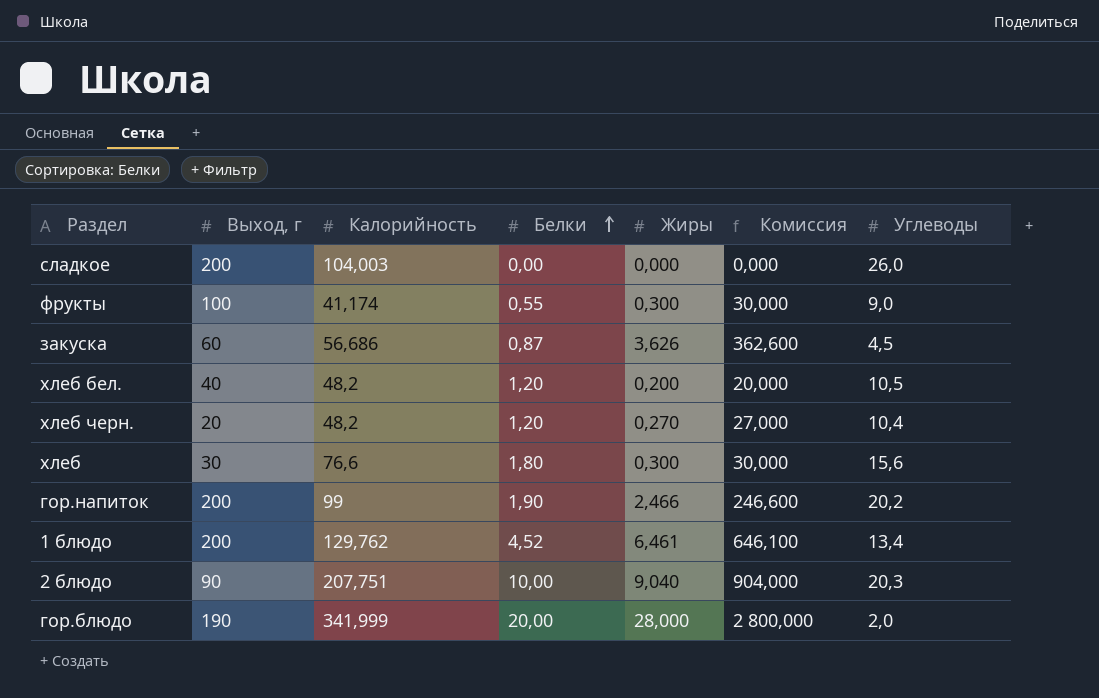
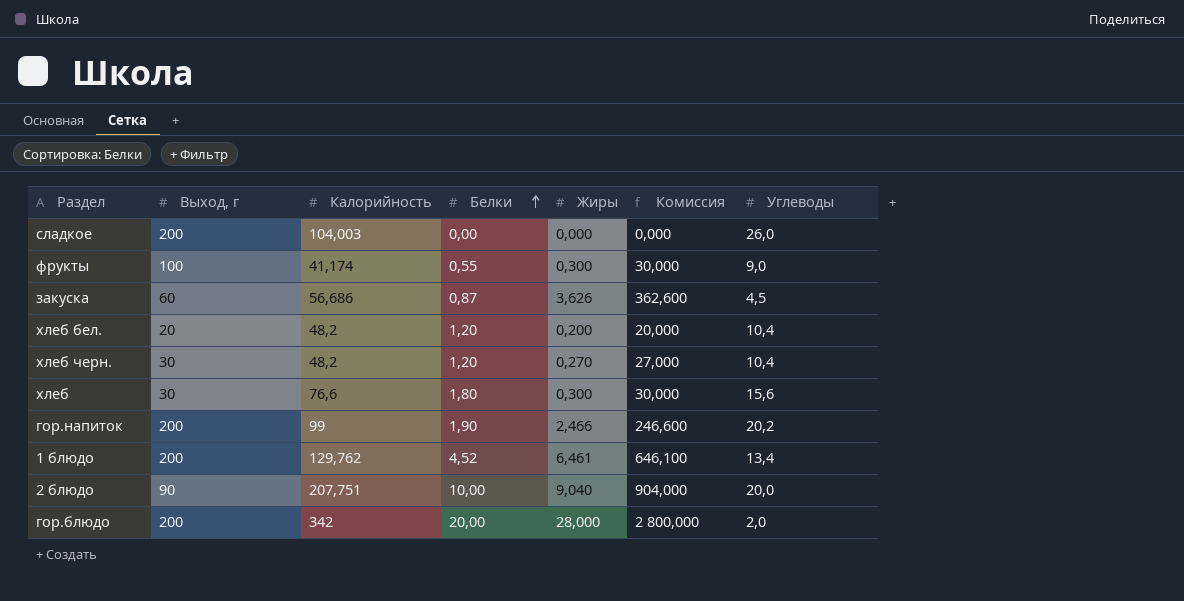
хлеб бел. | Выход, г: 40 -> 20
хлеб бел. | Углеводы: 10,5 -> 10,4
хлеб черн. | Выход, г: 20 -> 30
2 блюдо | Углеводы: 20,3 -> 20,0
гор.блюдо | Выход, г: 190 -> 200
гор.блюдо | Калорийность: 341,999 -> 342

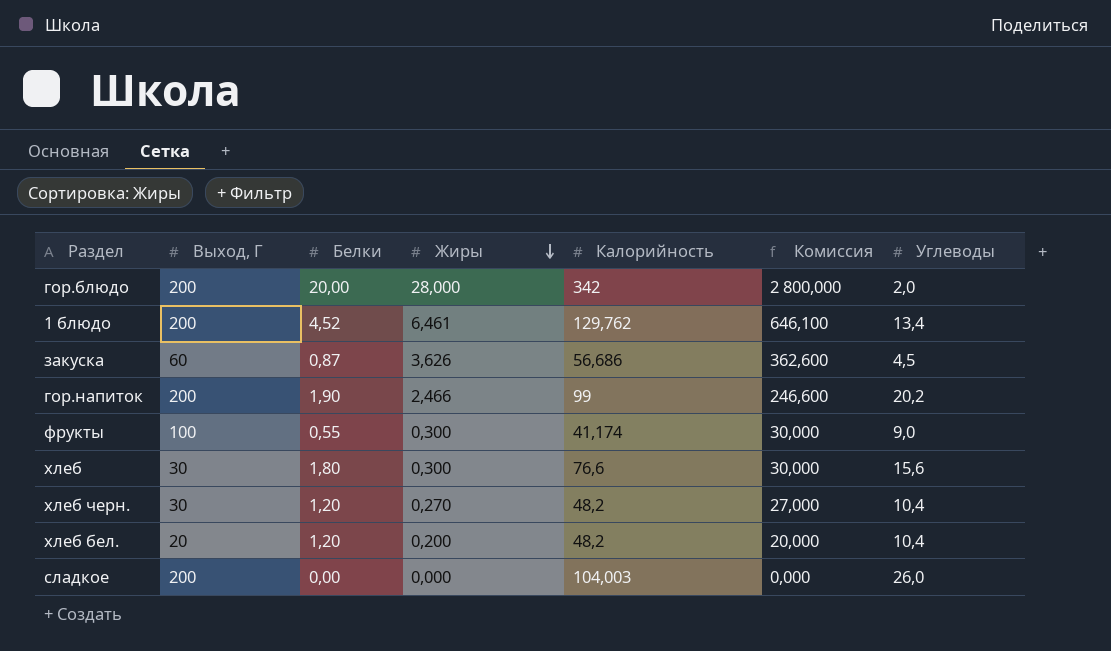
row order: Белки ascending -> Жиры descending
column name: Выход, г -> Выход, Г
column Калорийность | position: 3 -> 5
row 2 блюдо: 90 | 207,751 | 10,00 | 9,040 | 904,000 | 20,0 -> none

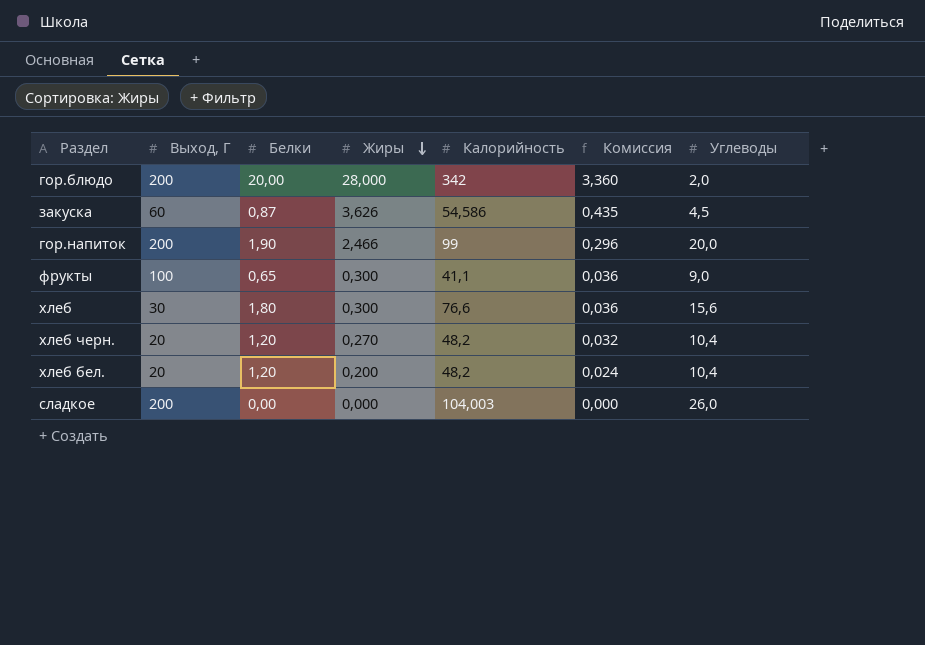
column Комиссия | formula: [Жиры] * 100 -> [Жиры] * 0,12
row 1 блюдо: 200 | 4,52 | 6,461 | 129,762 | 646,100 | 13,4 -> none
закуска | Калорийность: 56,686 -> 54,586
гор.напиток | Углеводы: 20,2 -> 20,0
фрукты | Белки: 0,55 -> 0,65
фрукты | Калорийность: 41,174 -> 41,1
хлеб черн. | Выход, Г: 30 -> 20

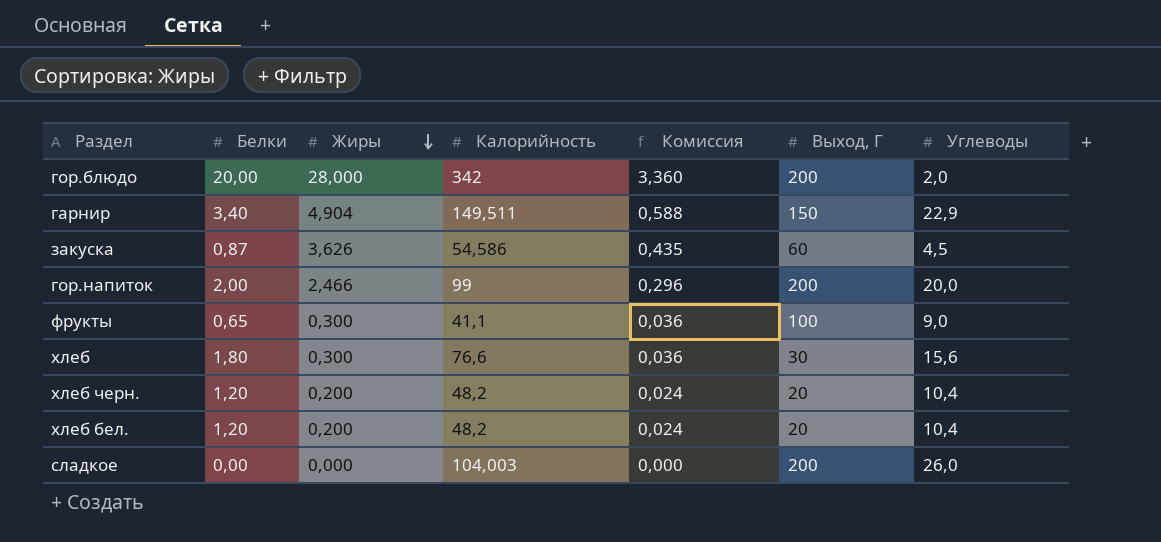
column Выход, Г | position: 2 -> 6
row гарнир: none -> 3,40 | 4,904 | 149,511 | 0,588 | 150 | 22,9
гор.напиток | Белки: 1,90 -> 2,00
хлеб черн. | Жиры: 0,270 -> 0,200
хлеб черн. | Комиссия: 0,032 -> 0,024

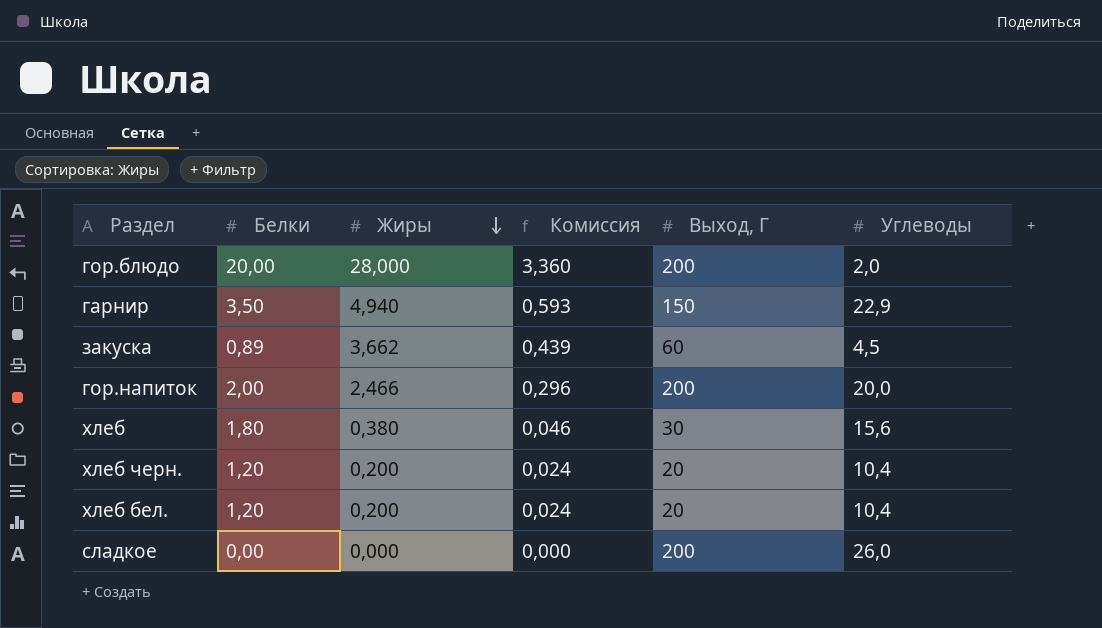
column Калорийность | position: 4 -> none
row фрукты: 0,65 | 0,300 | 41,1 | 0,036 | 100 | 9,0 -> none
гарнир | Белки: 3,40 -> 3,50
гарнир | Жиры: 4,904 -> 4,940
гарнир | Комиссия: 0,588 -> 0,593
закуска | Белки: 0,87 -> 0,89
закуска | Жиры: 3,626 -> 3,662
закуска | Комиссия: 0,435 -> 0,439
хлеб | Жиры: 0,300 -> 0,380
хлеб | Комиссия: 0,036 -> 0,046

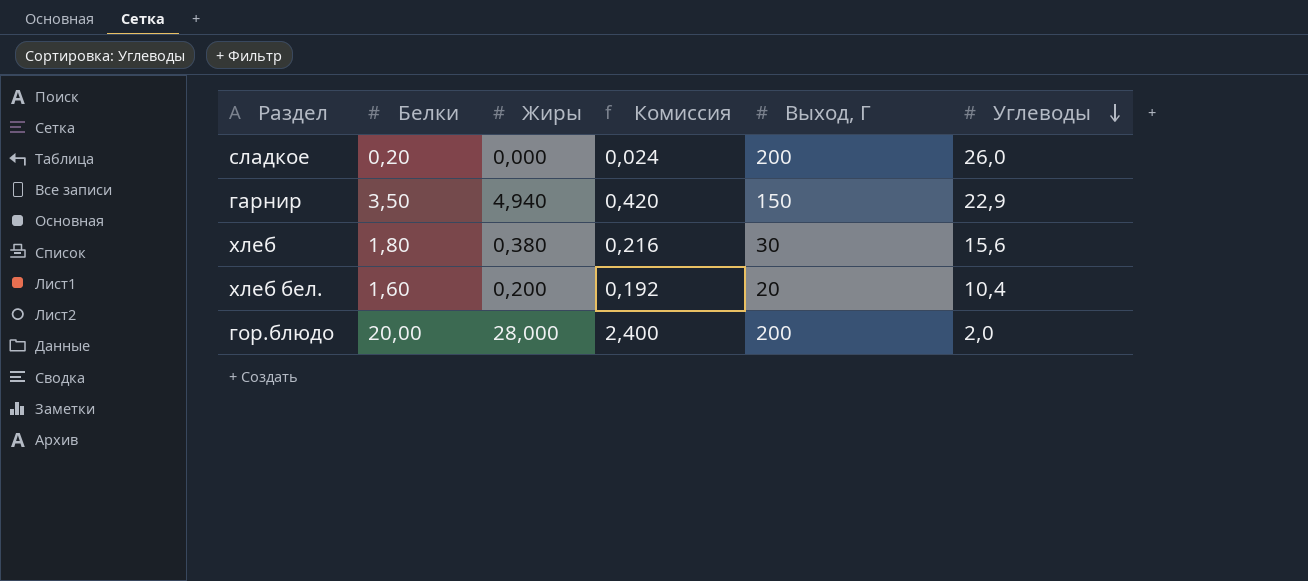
row order: Жиры descending -> Углеводы descending
column Комиссия | formula: [Жиры] * 0,12 -> [Белки] * 0,12
row закуска: 0,89 | 3,662 | 0,439 | 60 | 4,5 -> none
row гор.напиток: 2,00 | 2,466 | 0,296 | 200 | 20,0 -> none
row хлеб черн.: 1,20 | 0,200 | 0,024 | 20 | 10,4 -> none
сладкое | Белки: 0,00 -> 0,20
хлеб бел. | Белки: 1,20 -> 1,60

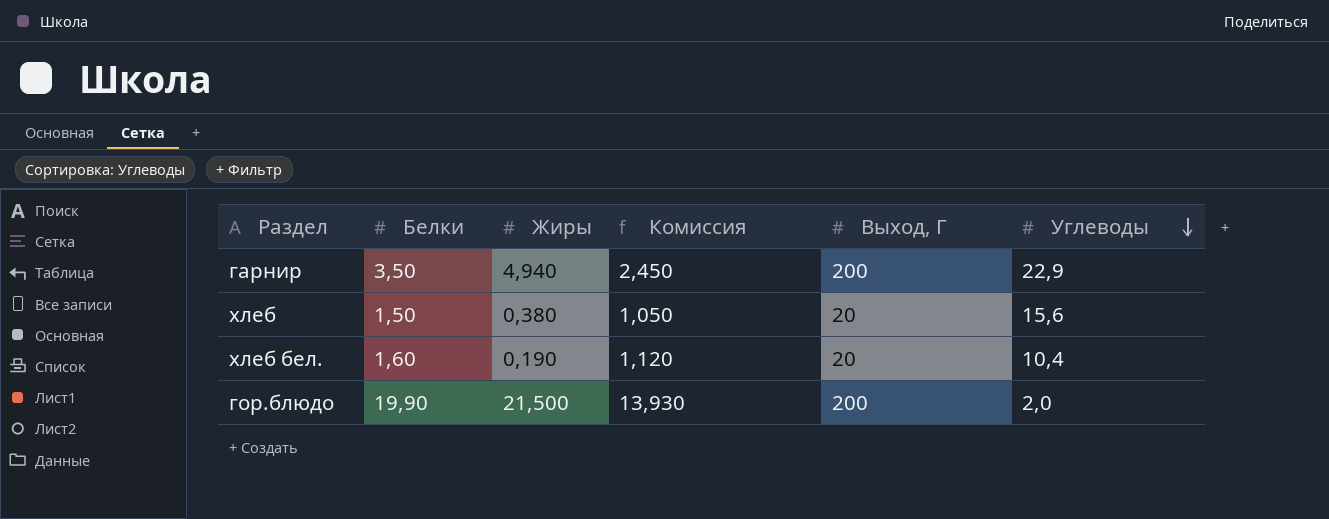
column Комиссия | formula: [Белки] * 0,12 -> [Белки] * 0,7
row сладкое: 0,20 | 0,000 | 0,024 | 200 | 26,0 -> none
гарнир | Выход, Г: 150 -> 200
хлеб | Белки: 1,80 -> 1,50
хлеб | Выход, Г: 30 -> 20
хлеб бел. | Жиры: 0,200 -> 0,190
гор.блюдо | Белки: 20,00 -> 19,90
гор.блюдо | Жиры: 28,000 -> 21,500

